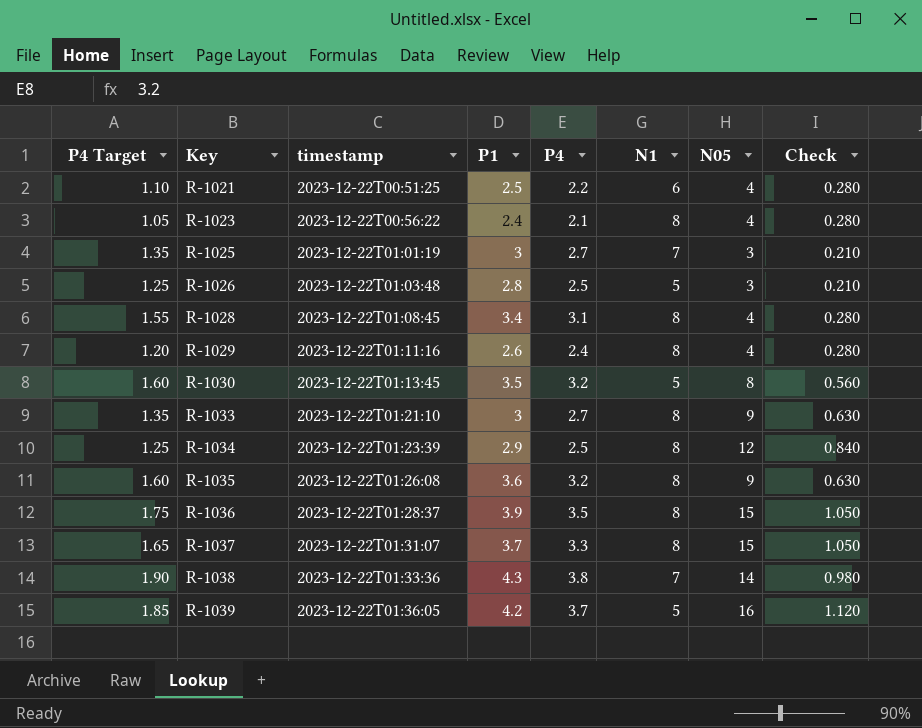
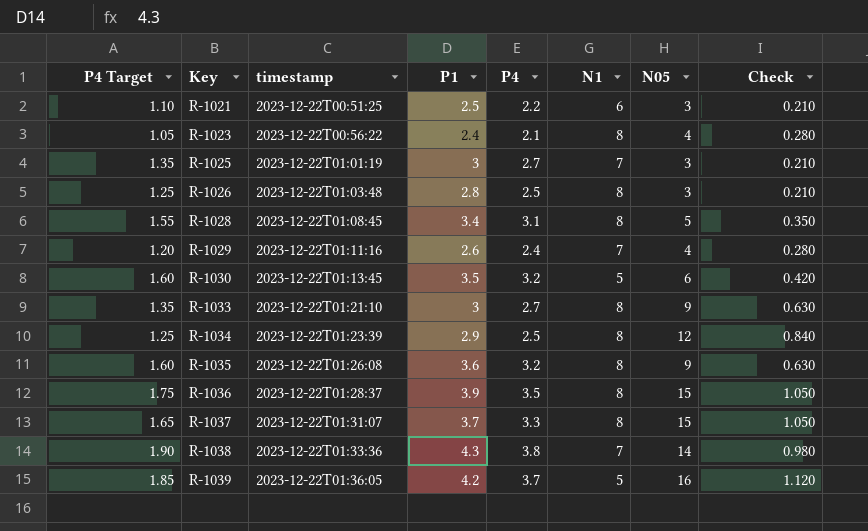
R-1021 | N05: 4 -> 3
R-1021 | Check: 0.280 -> 0.210
R-1026 | N1: 5 -> 8
R-1028 | N05: 4 -> 5
R-1028 | Check: 0.280 -> 0.350
R-1029 | N1: 8 -> 7
R-1030 | N05: 8 -> 6
R-1030 | Check: 0.560 -> 0.420

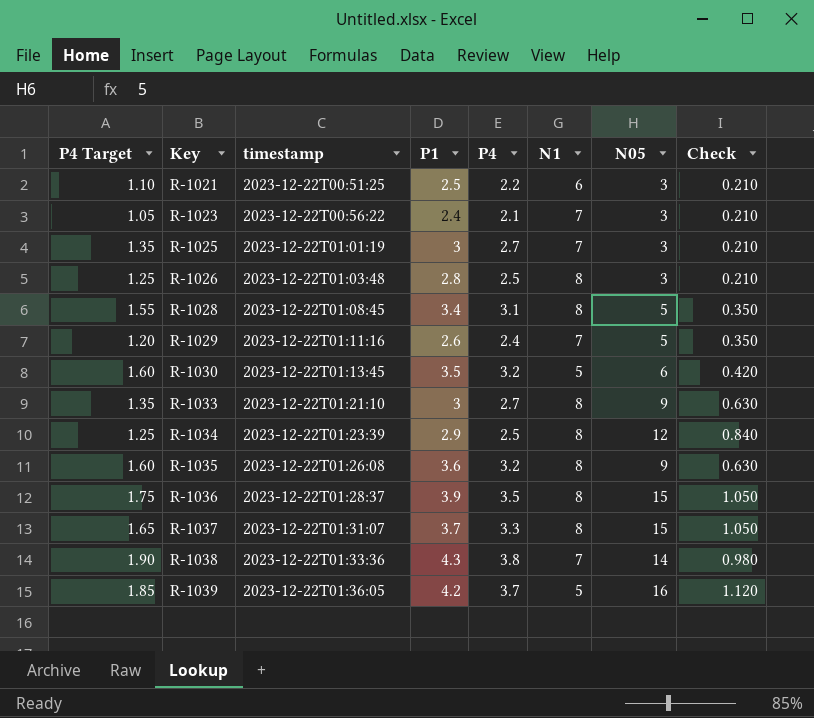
R-1023 | N1: 8 -> 7
R-1023 | N05: 4 -> 3
R-1023 | Check: 0.280 -> 0.210
R-1029 | N05: 4 -> 5
R-1029 | Check: 0.280 -> 0.350

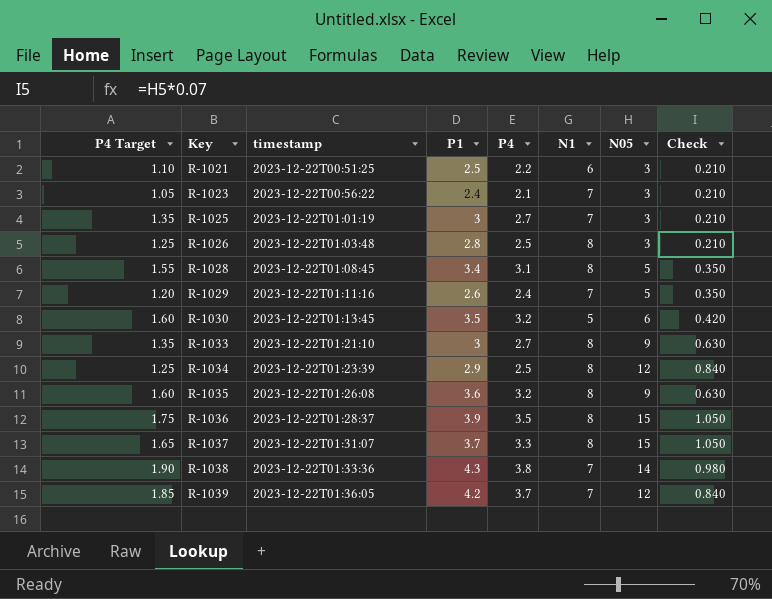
R-1039 | N1: 5 -> 7
R-1039 | N05: 16 -> 12
R-1039 | Check: 1.120 -> 0.840

